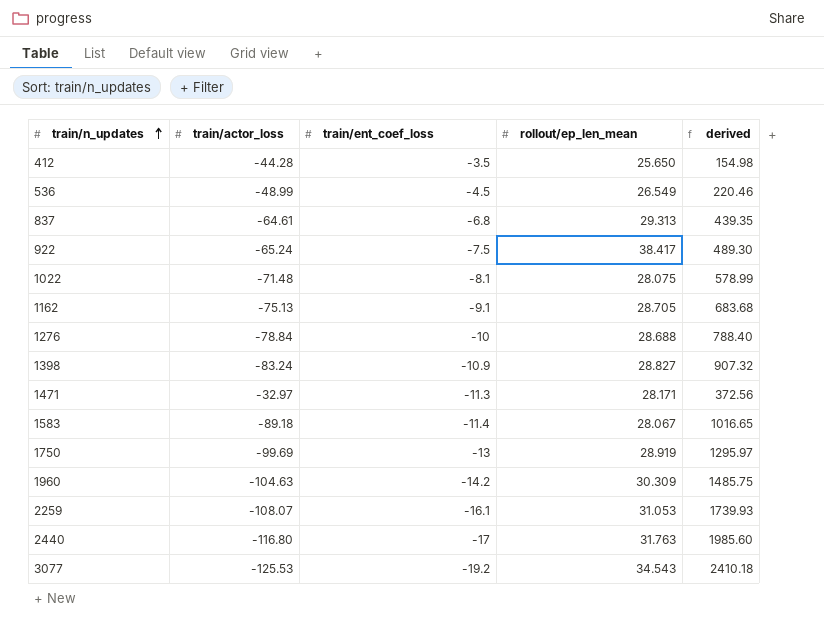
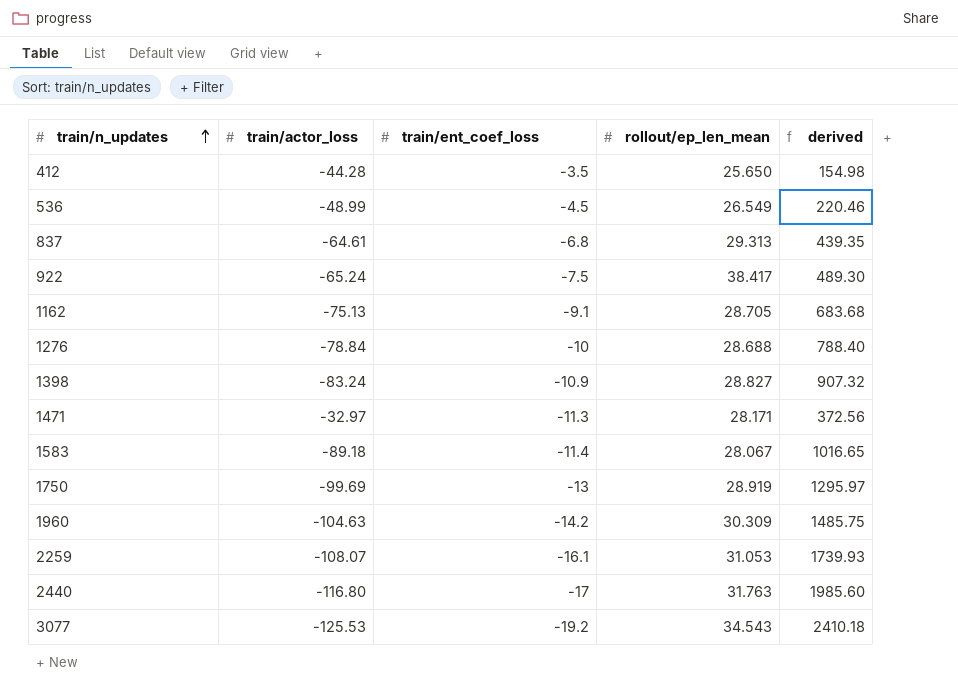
row 1022: -71.48 | -8.1 | 28.075 | 578.99 -> none

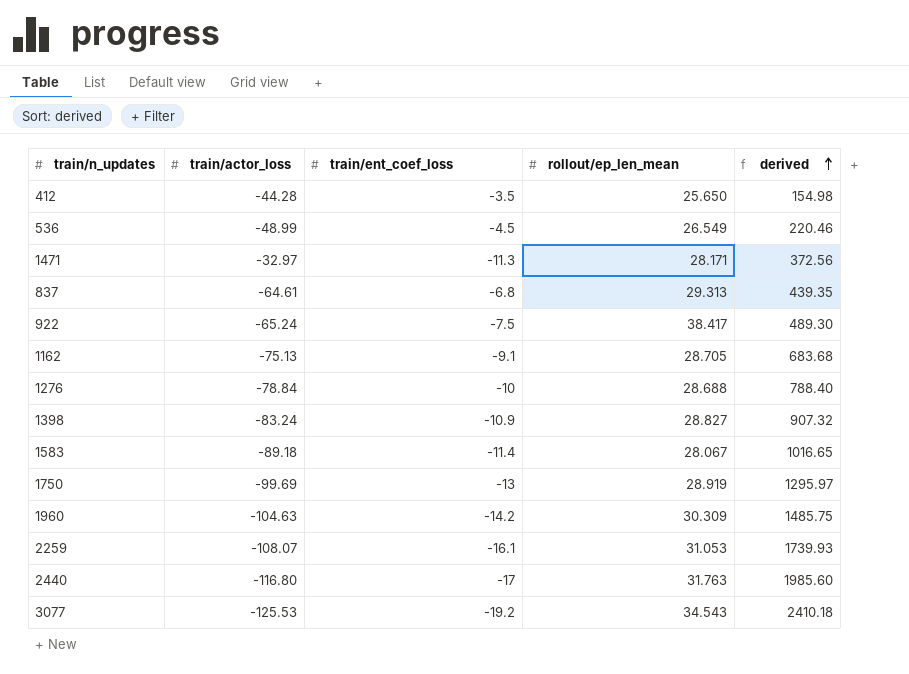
row order: train/n_updates ascending -> derived ascending

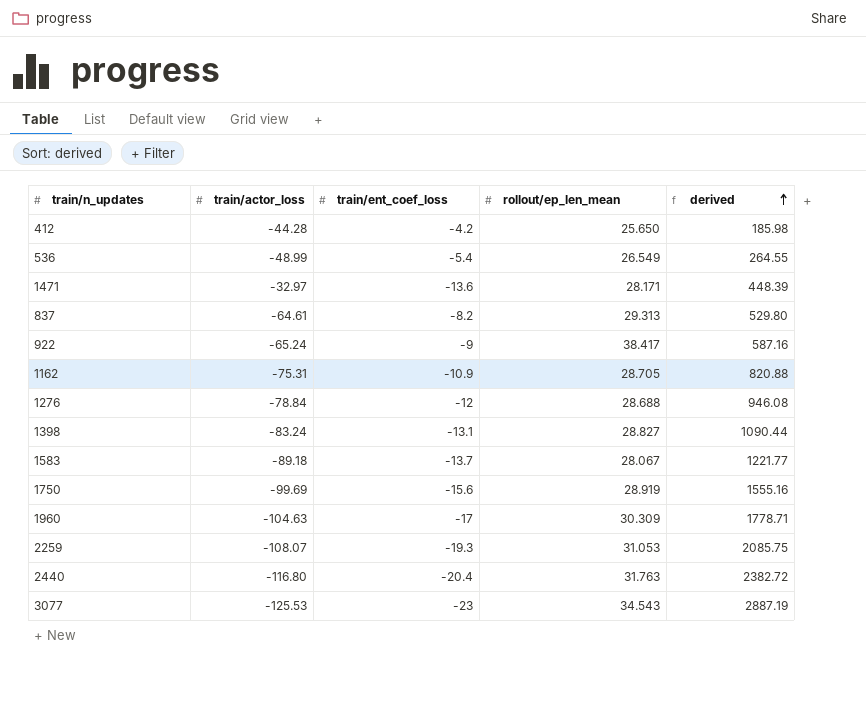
412 | train/ent_coef_loss: -3.5 -> -4.2
412 | derived: 154.98 -> 185.98
536 | train/ent_coef_loss: -4.5 -> -5.4
536 | derived: 220.46 -> 264.55
1471 | train/ent_coef_loss: -11.3 -> -13.6
1471 | derived: 372.56 -> 448.39
837 | train/ent_coef_loss: -6.8 -> -8.2
837 | derived: 439.35 -> 529.80
922 | train/ent_coef_loss: -7.5 -> -9
922 | derived: 489.30 -> 587.16
1162 | train/actor_loss: -75.13 -> -75.31
1162 | train/ent_coef_loss: -9.1 -> -10.9
1162 | derived: 683.68 -> 820.88
1276 | train/ent_coef_loss: -10 -> -12
1276 | derived: 788.40 -> 946.08
1398 | train/ent_coef_loss: -10.9 -> -13.1
1398 | derived: 907.32 -> 1090.44
1583 | train/ent_coef_loss: -11.4 -> -13.7
1583 | derived: 1016.65 -> 1221.77
1750 | train/ent_coef_loss: -13 -> -15.6
1750 | derived: 1295.97 -> 1555.16
1960 | train/ent_coef_loss: -14.2 -> -17
1960 | derived: 1485.75 -> 1778.71
2259 | train/ent_coef_loss: -16.1 -> -19.3
2259 | derived: 1739.93 -> 2085.75
2440 | train/ent_coef_loss: -17 -> -20.4
2440 | derived: 1985.60 -> 2382.72
3077 | train/ent_coef_loss: -19.2 -> -23
3077 | derived: 2410.18 -> 2887.19

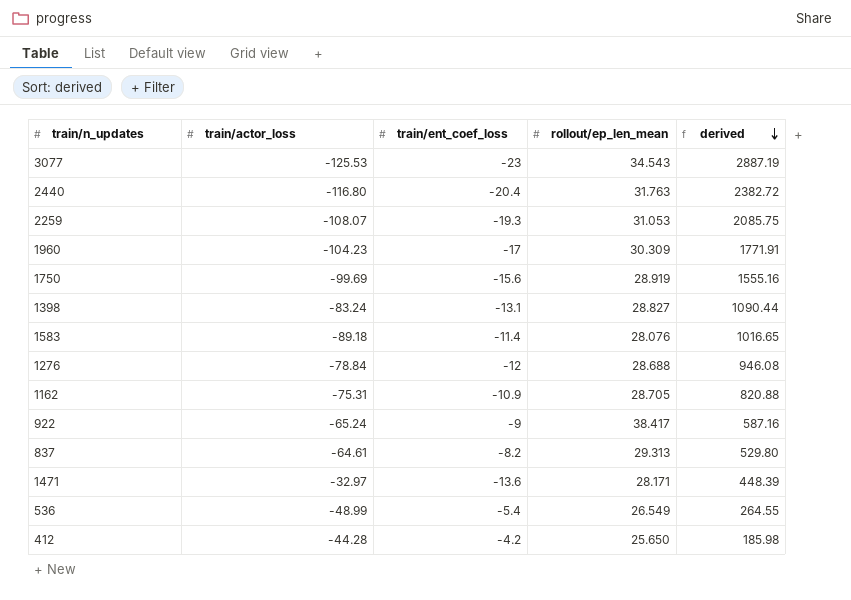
row order: derived ascending -> derived descending
1960 | train/actor_loss: -104.63 -> -104.23
1960 | derived: 1778.71 -> 1771.91
1583 | train/ent_coef_loss: -13.7 -> -11.4
1583 | rollout/ep_len_mean: 28.067 -> 28.076
1583 | derived: 1221.77 -> 1016.65

